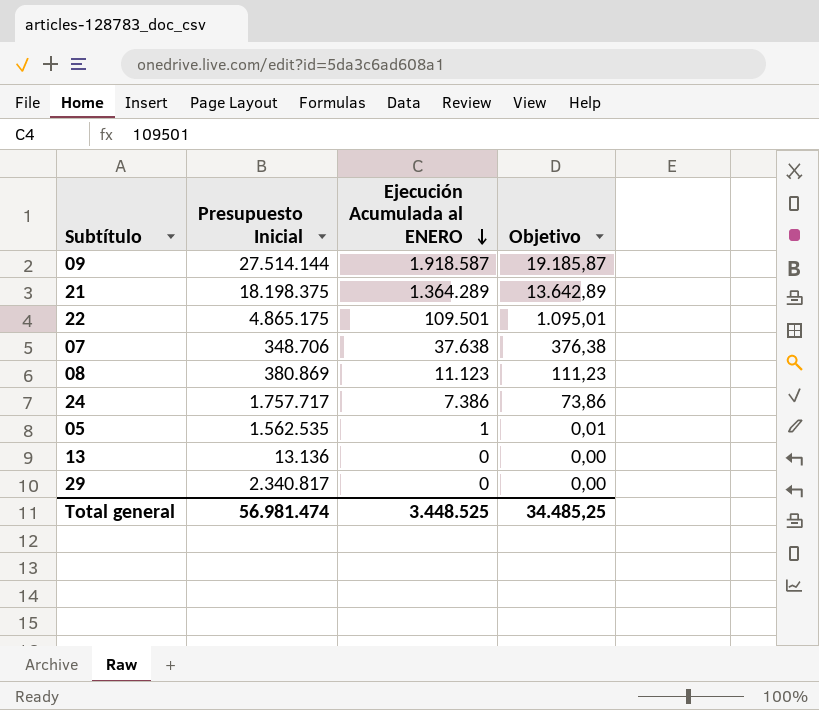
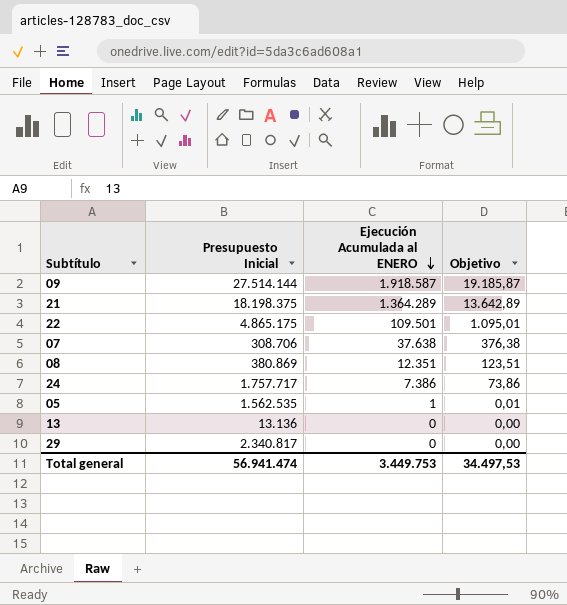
07 | Presupuesto Inicial: 348.706 -> 308.706
08 | Ejecución Acumulada al ENERO: 11.123 -> 12.351
08 | Objetivo: 111,23 -> 123,51
Total general | Presupuesto Inicial: 56.981.474 -> 56.941.474
Total general | Ejecución Acumulada al ENERO: 3.448.525 -> 3.449.753
Total general | Objetivo: 34.485,25 -> 34.497,53

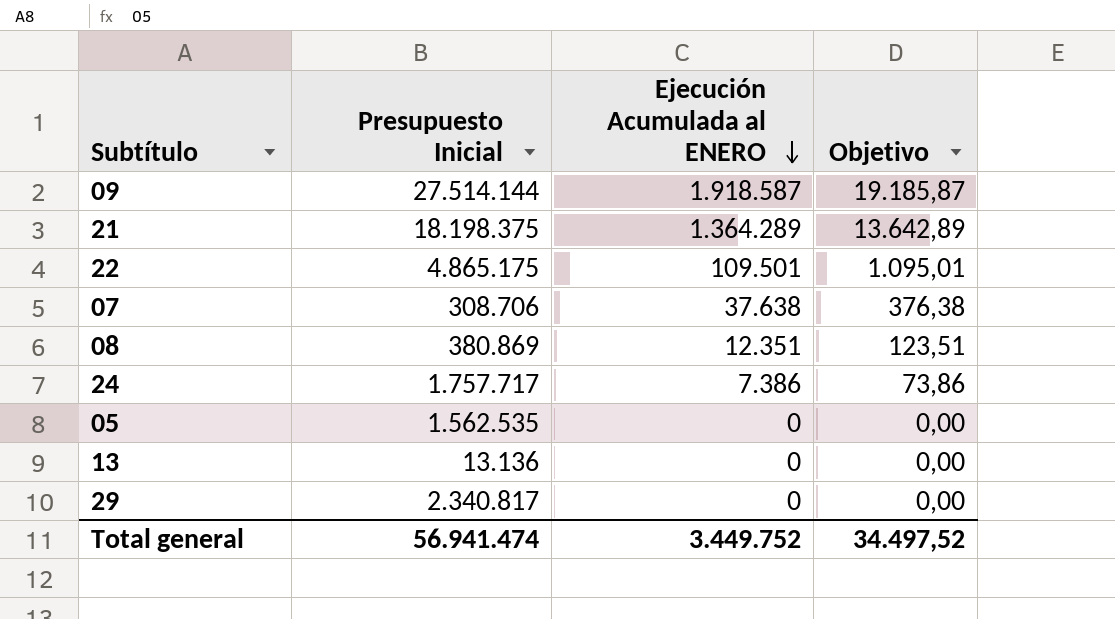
05 | Ejecución Acumulada al ENERO: 1 -> 0
05 | Objetivo: 0,01 -> 0,00
Total general | Ejecución Acumulada al ENERO: 3.449.753 -> 3.449.752
Total general | Objetivo: 34.497,53 -> 34.497,52

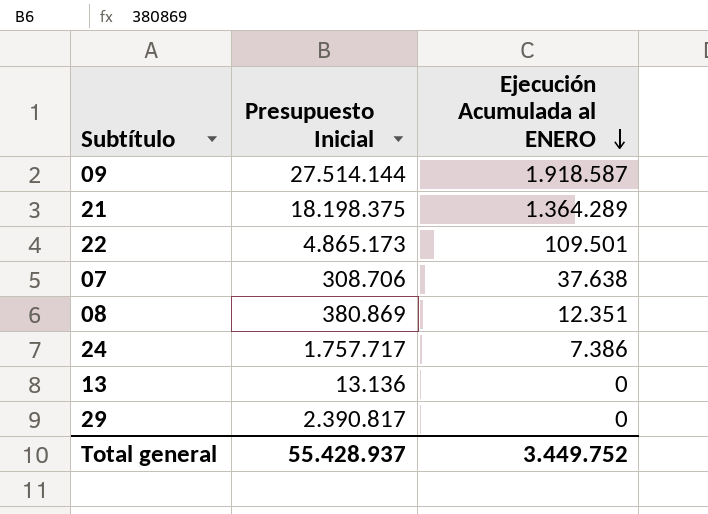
column Objetivo | formula: [Ejecución Acumulada al ENERO] * 0,01 -> none
row 05: 1.562.535 | 0 | 0,00 -> none
22 | Presupuesto Inicial: 4.865.175 -> 4.865.173
29 | Presupuesto Inicial: 2.340.817 -> 2.390.817
Total general | Presupuesto Inicial: 56.941.474 -> 55.428.937

